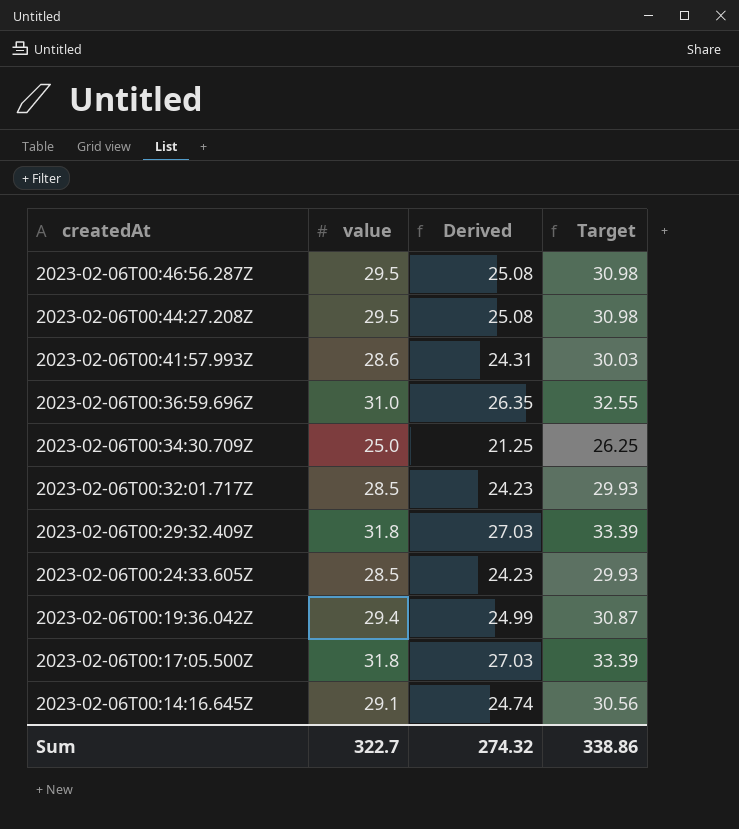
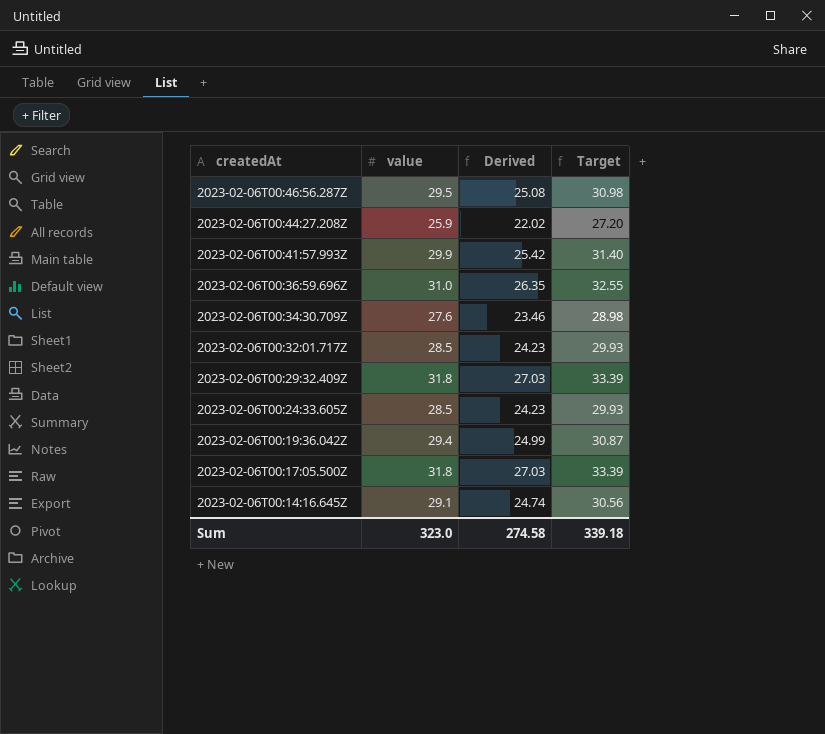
2023-02-06T00:44:27.208Z | value: 29.5 -> 25.9
2023-02-06T00:44:27.208Z | Derived: 25.08 -> 22.02
2023-02-06T00:44:27.208Z | Target: 30.98 -> 27.20
2023-02-06T00:41:57.993Z | value: 28.6 -> 29.9
2023-02-06T00:41:57.993Z | Derived: 24.31 -> 25.42
2023-02-06T00:41:57.993Z | Target: 30.03 -> 31.40
2023-02-06T00:34:30.709Z | value: 25.0 -> 27.6
2023-02-06T00:34:30.709Z | Derived: 21.25 -> 23.46
2023-02-06T00:34:30.709Z | Target: 26.25 -> 28.98
Sum | value: 322.7 -> 323.0
Sum | Derived: 274.32 -> 274.58
Sum | Target: 338.86 -> 339.18

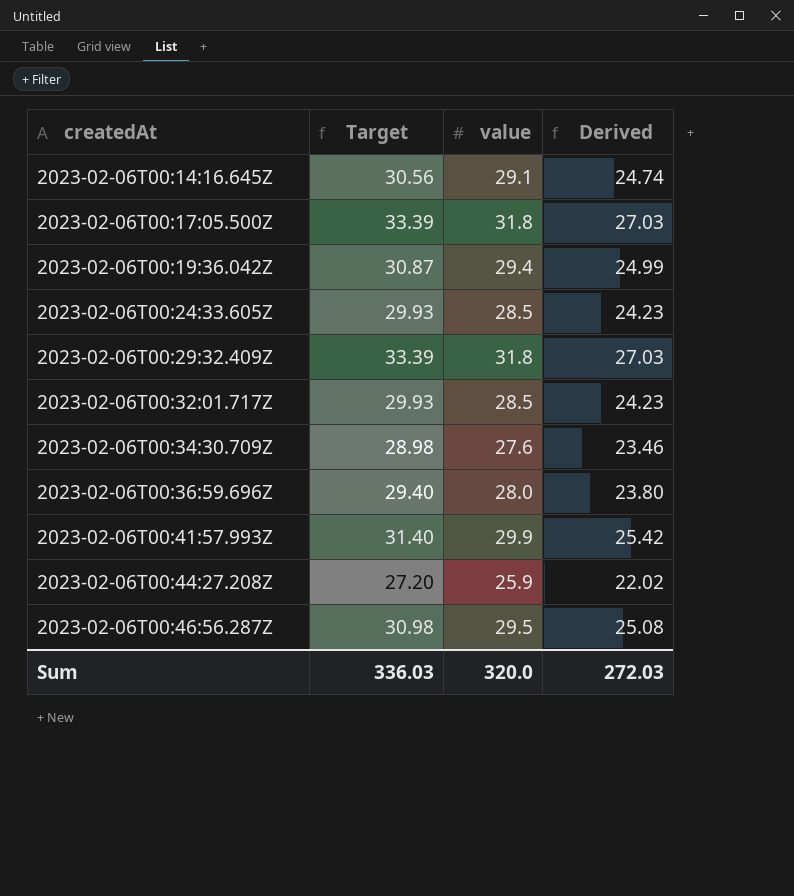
row order: createdAt descending -> createdAt ascending
column Target | position: 4 -> 2
2023-02-06T00:36:59.696Z | Target: 32.55 -> 29.40
2023-02-06T00:36:59.696Z | value: 31.0 -> 28.0
2023-02-06T00:36:59.696Z | Derived: 26.35 -> 23.80
Sum | Target: 339.18 -> 336.03
Sum | value: 323.0 -> 320.0
Sum | Derived: 274.58 -> 272.03

